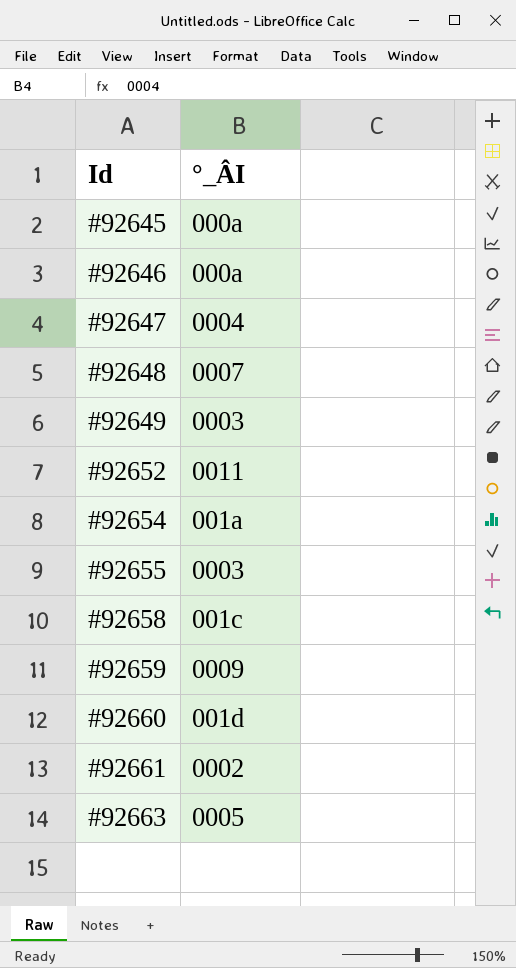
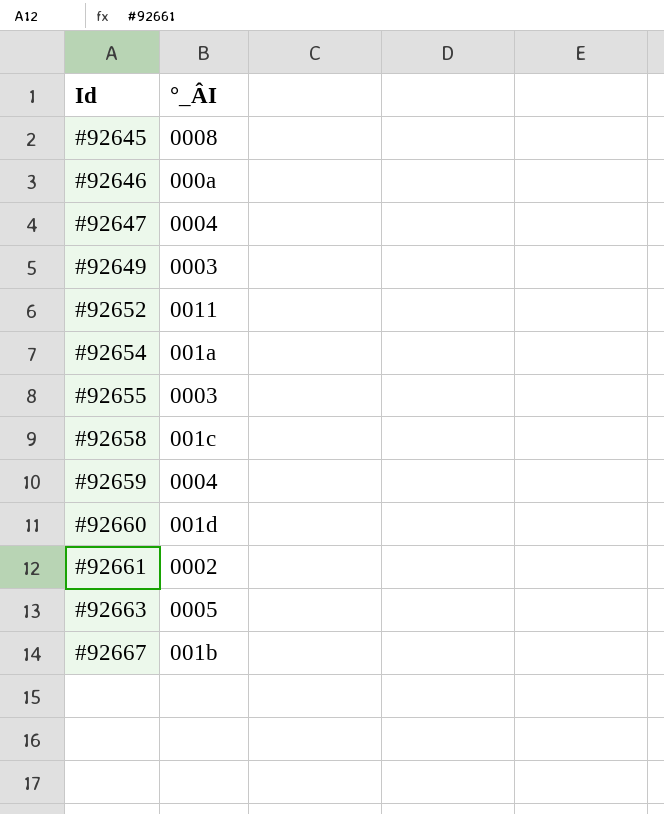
row #92648: 0007 -> none
#92645 | °_ÂI: 000a -> 0008
#92659 | °_ÂI: 0009 -> 0004
row #92667: none -> 001b

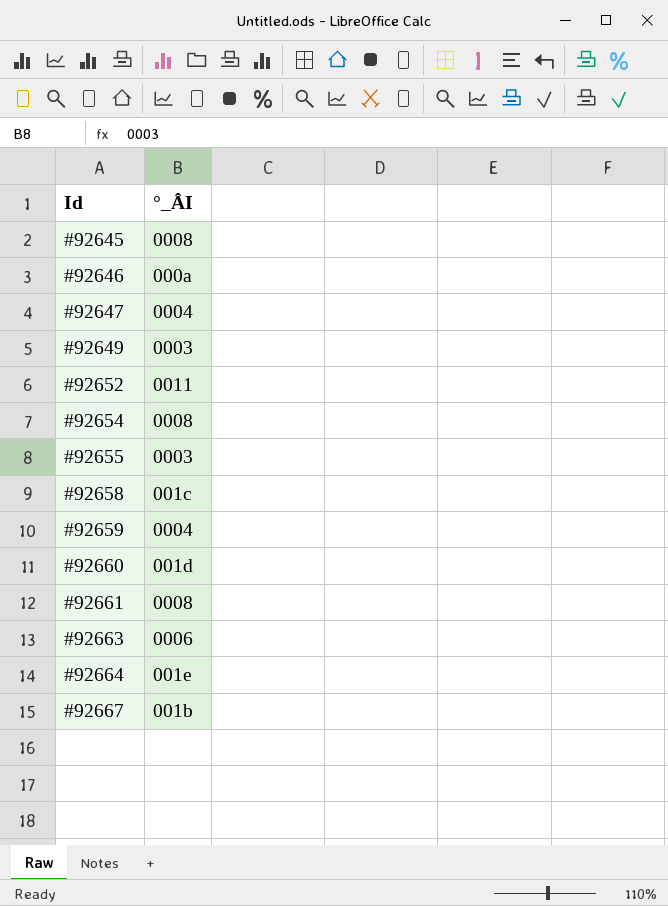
#92654 | °_ÂI: 001a -> 0008
#92661 | °_ÂI: 0002 -> 0008
#92663 | °_ÂI: 0005 -> 0006
row #92664: none -> 001e

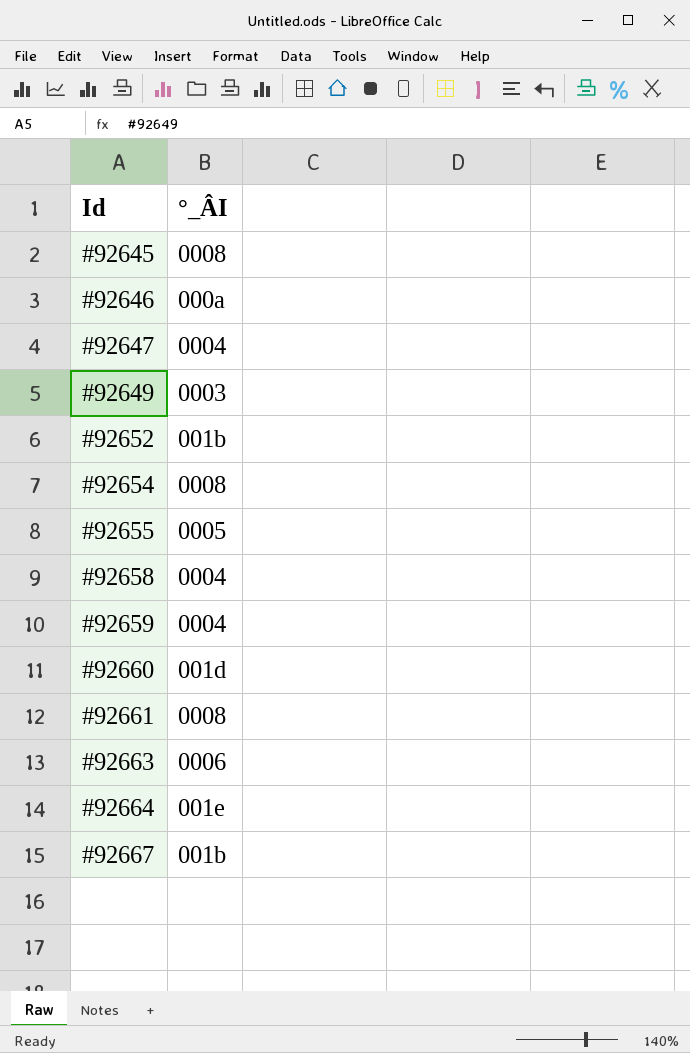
#92652 | °_ÂI: 0011 -> 001b
#92655 | °_ÂI: 0003 -> 0005
#92658 | °_ÂI: 001c -> 0004

